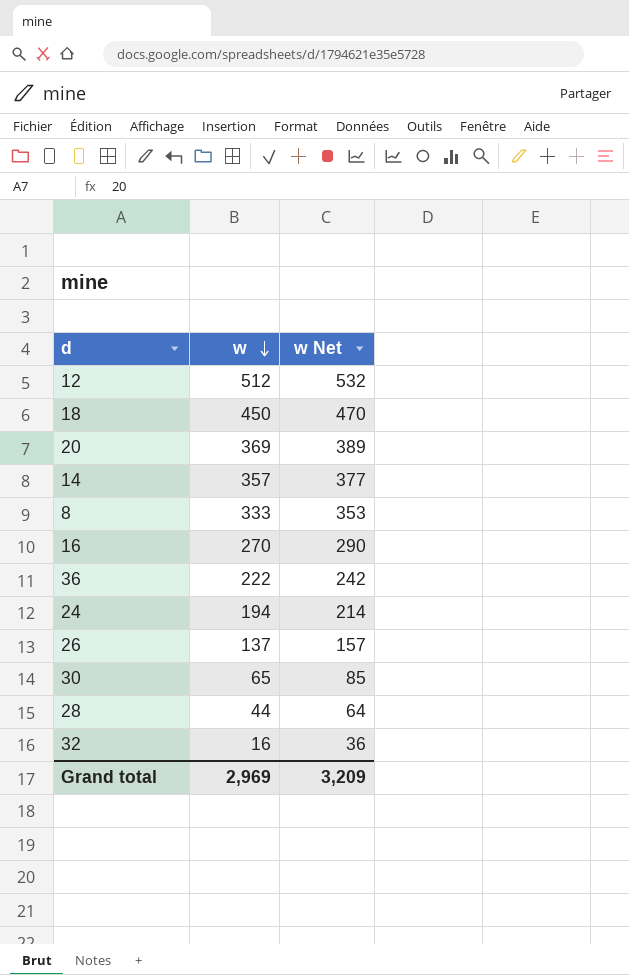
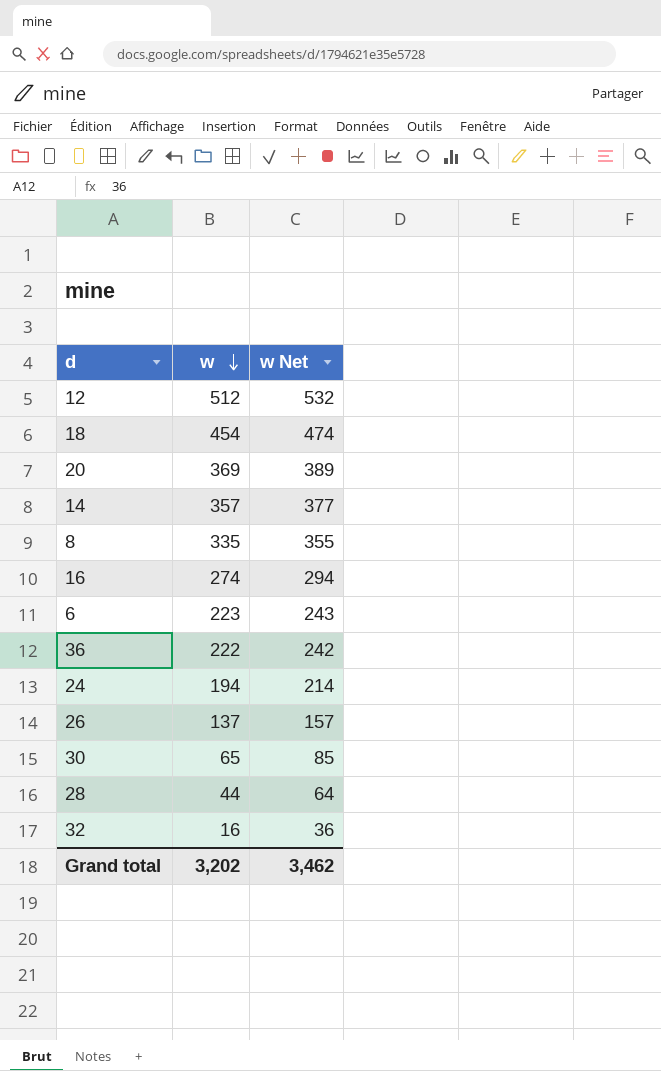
18 | w: 450 -> 454
18 | w Net: 470 -> 474
8 | w: 333 -> 335
8 | w Net: 353 -> 355
16 | w: 270 -> 274
16 | w Net: 290 -> 294
row 6: none -> 223 | 243
Grand total | w: 2,969 -> 3,202
Grand total | w Net: 3,209 -> 3,462

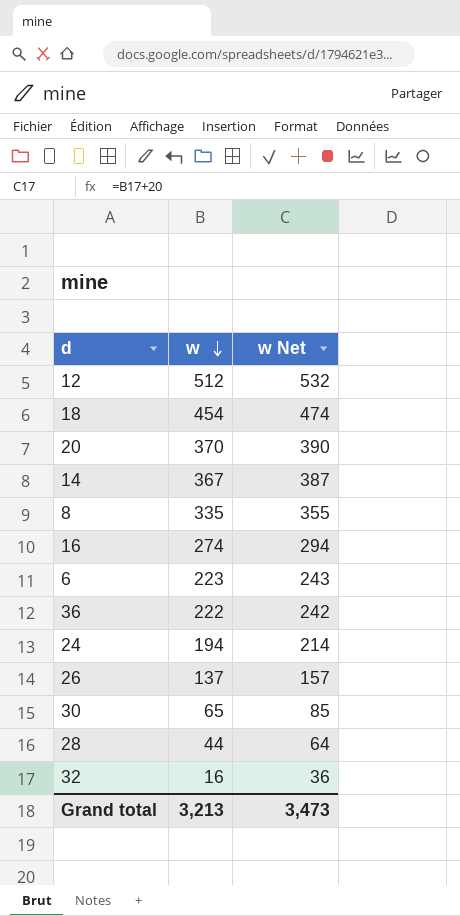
20 | w: 369 -> 370
20 | w Net: 389 -> 390
14 | w: 357 -> 367
14 | w Net: 377 -> 387
Grand total | w: 3,202 -> 3,213
Grand total | w Net: 3,462 -> 3,473

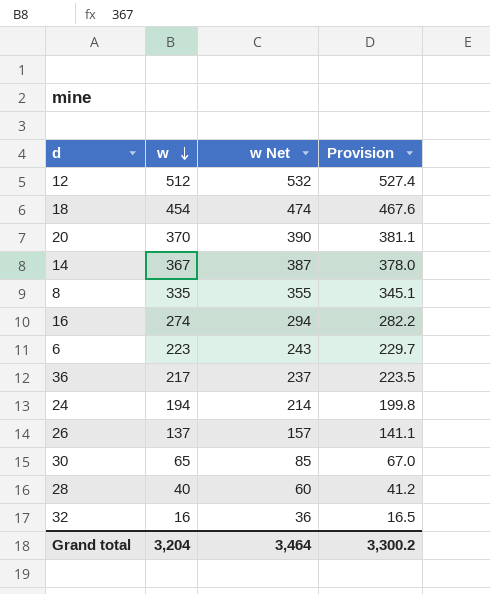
column Provision | formula: none -> [w] * 1.03
36 | w: 222 -> 217
36 | w Net: 242 -> 237
28 | w: 44 -> 40
28 | w Net: 64 -> 60
Grand total | w: 3,213 -> 3,204
Grand total | w Net: 3,473 -> 3,464

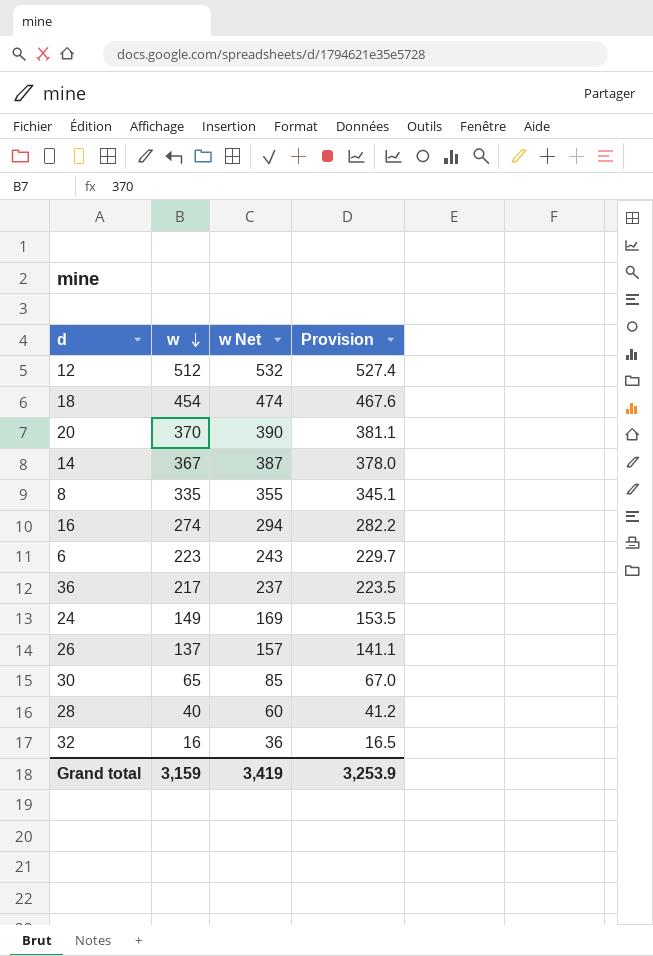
24 | w: 194 -> 149
24 | w Net: 214 -> 169
24 | Provision: 199.8 -> 153.5
Grand total | w: 3,204 -> 3,159
Grand total | w Net: 3,464 -> 3,419
Grand total | Provision: 3,300.2 -> 3,253.9

